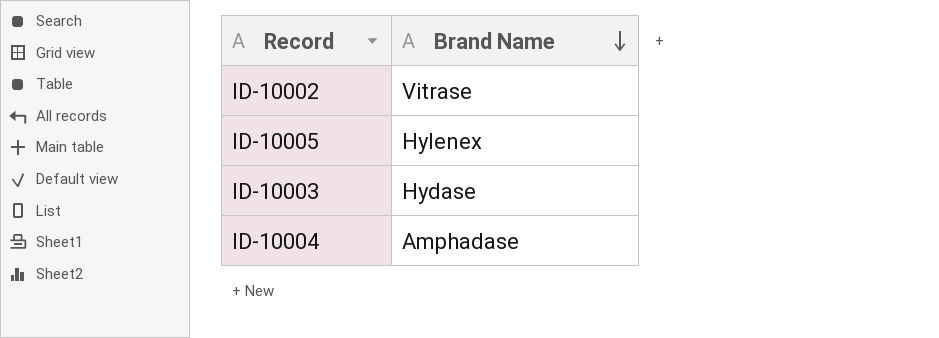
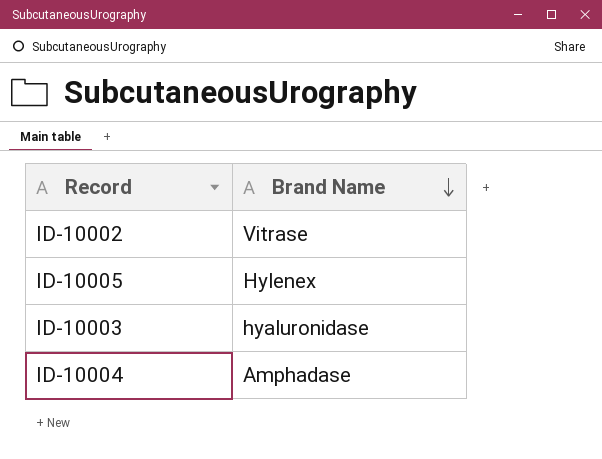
ID-10003 | Brand Name: Hydase -> hyaluronidase

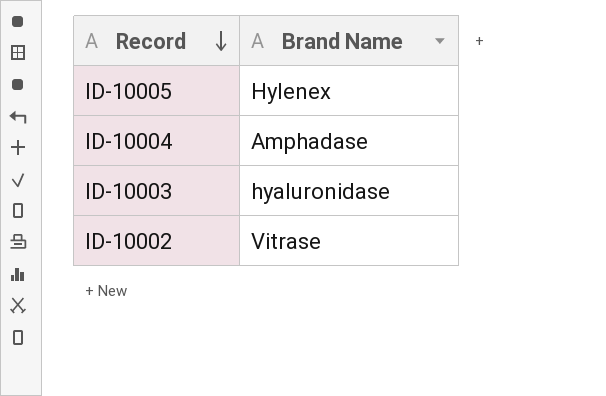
row order: Brand Name descending -> Record descending

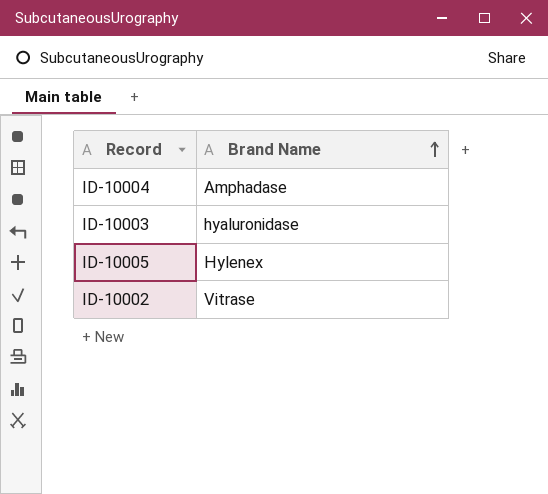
row order: Record descending -> Brand Name ascending

